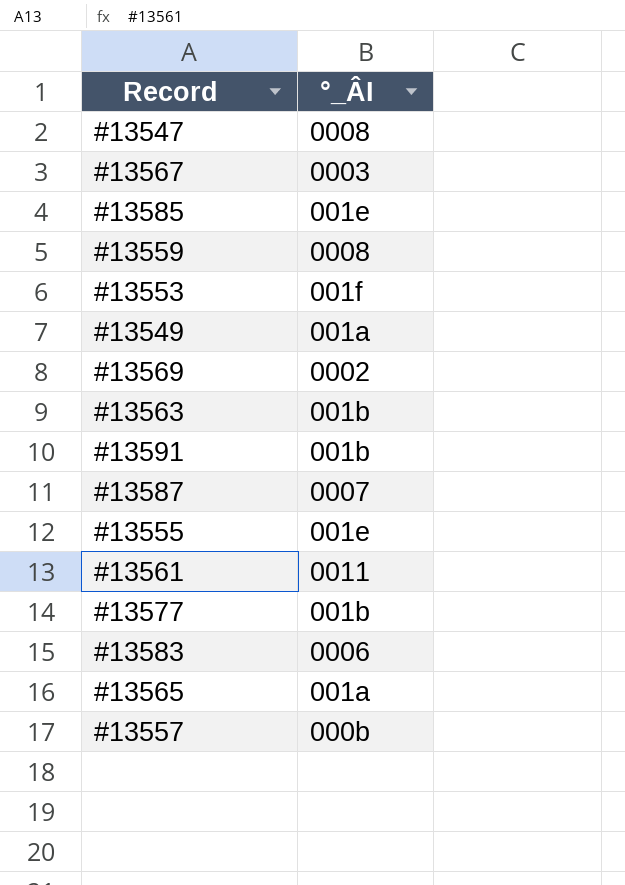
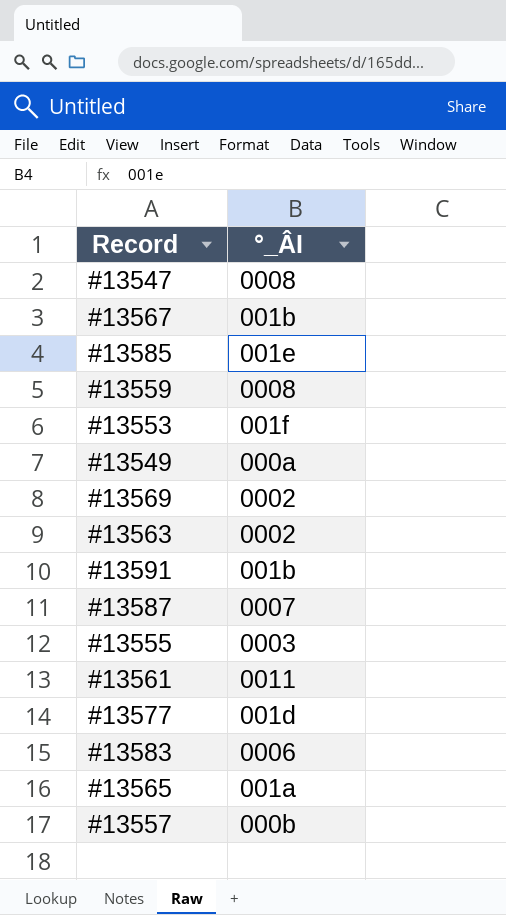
#13567 | °_ÂI: 0003 -> 001b
#13549 | °_ÂI: 001a -> 000a
#13563 | °_ÂI: 001b -> 0002
#13555 | °_ÂI: 001e -> 0003
#13577 | °_ÂI: 001b -> 001d

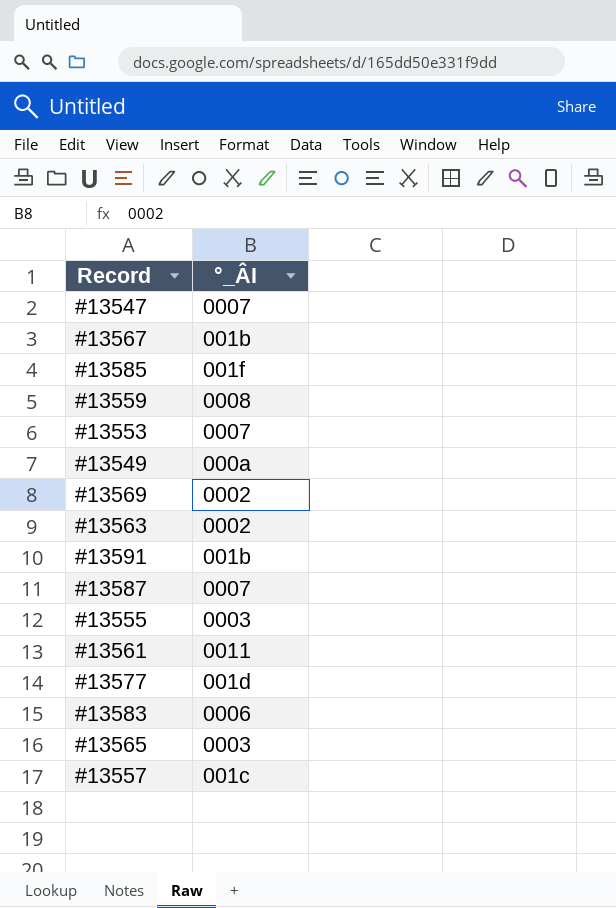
#13547 | °_ÂI: 0008 -> 0007
#13585 | °_ÂI: 001e -> 001f
#13553 | °_ÂI: 001f -> 0007
#13565 | °_ÂI: 001a -> 0003
#13557 | °_ÂI: 000b -> 001c

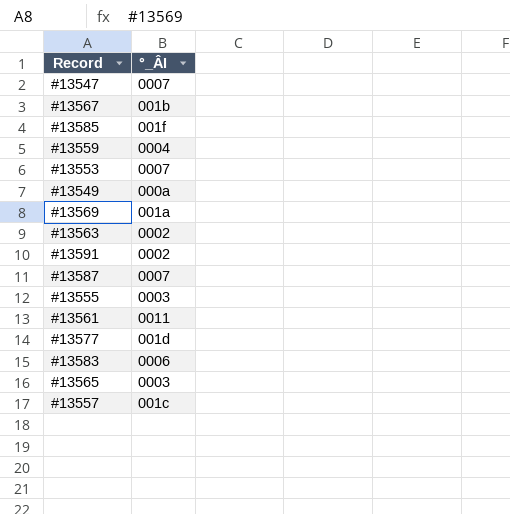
#13559 | °_ÂI: 0008 -> 0004
#13569 | °_ÂI: 0002 -> 001a
#13591 | °_ÂI: 001b -> 0002

